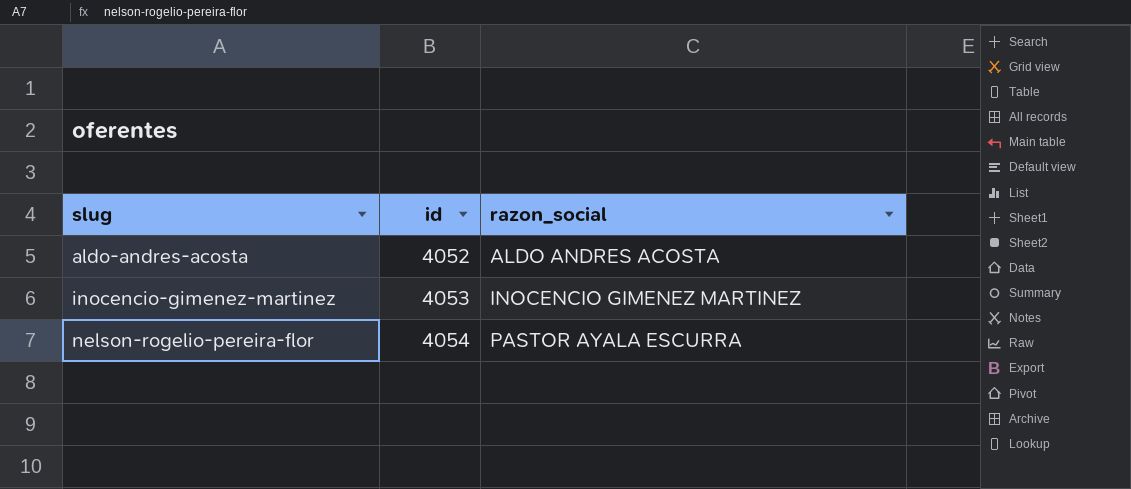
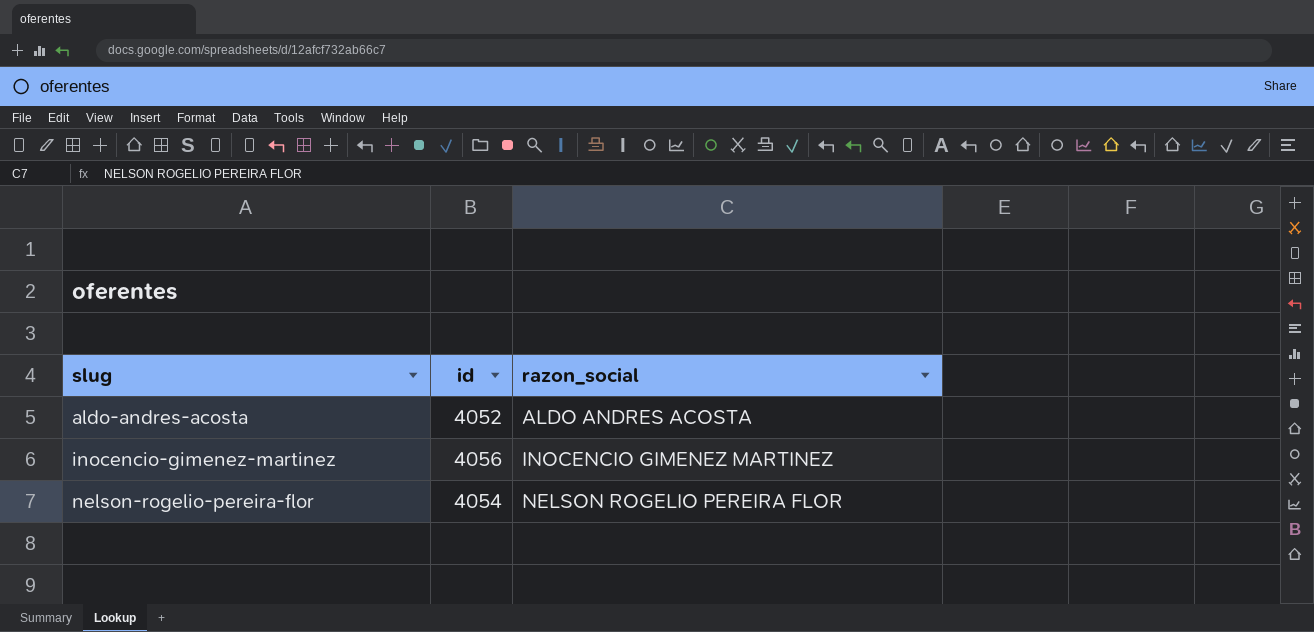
inocencio-gimenez-martinez | id: 4053 -> 4056
nelson-rogelio-pereira-flor | razon_social: PASTOR AYALA ESCURRA -> NELSON ROGELIO PEREIRA FLOR

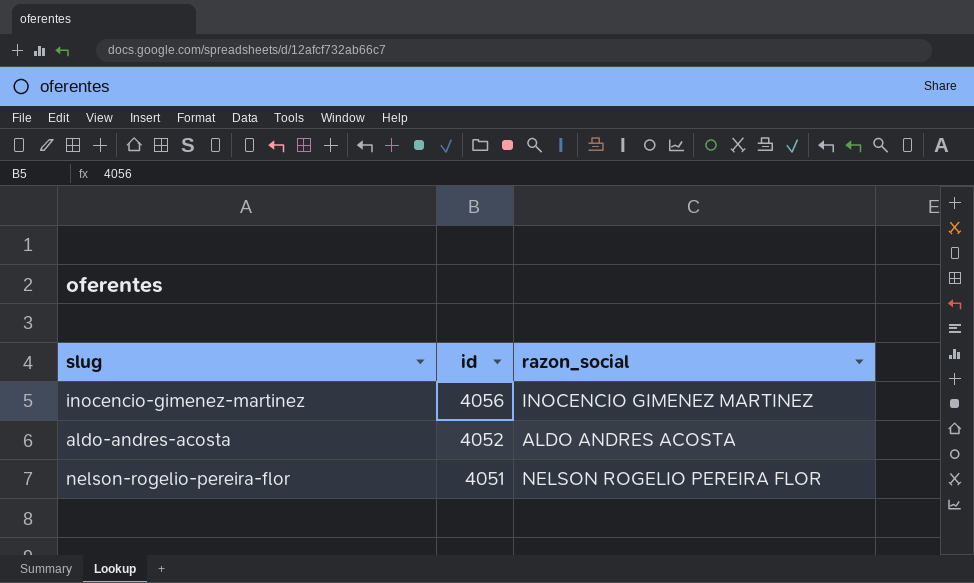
row order: slug ascending -> id descending
nelson-rogelio-pereira-flor | id: 4054 -> 4051

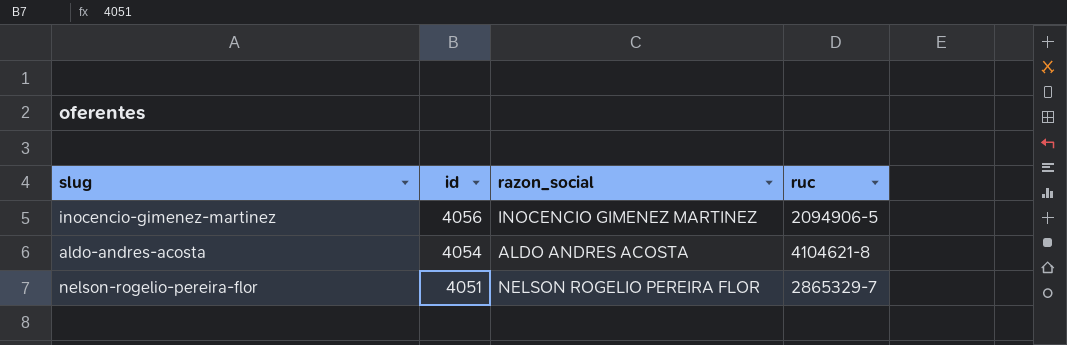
column ruc | position: none -> 4
aldo-andres-acosta | id: 4052 -> 4054

